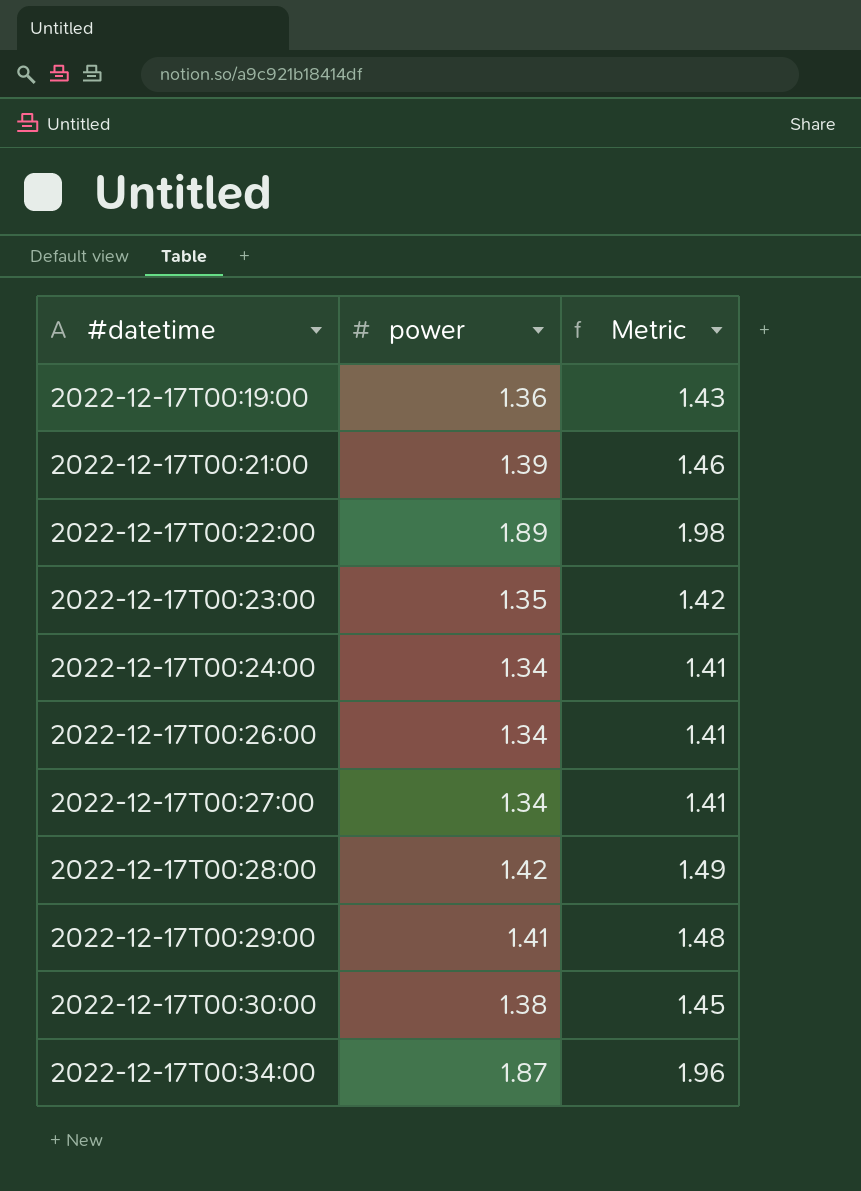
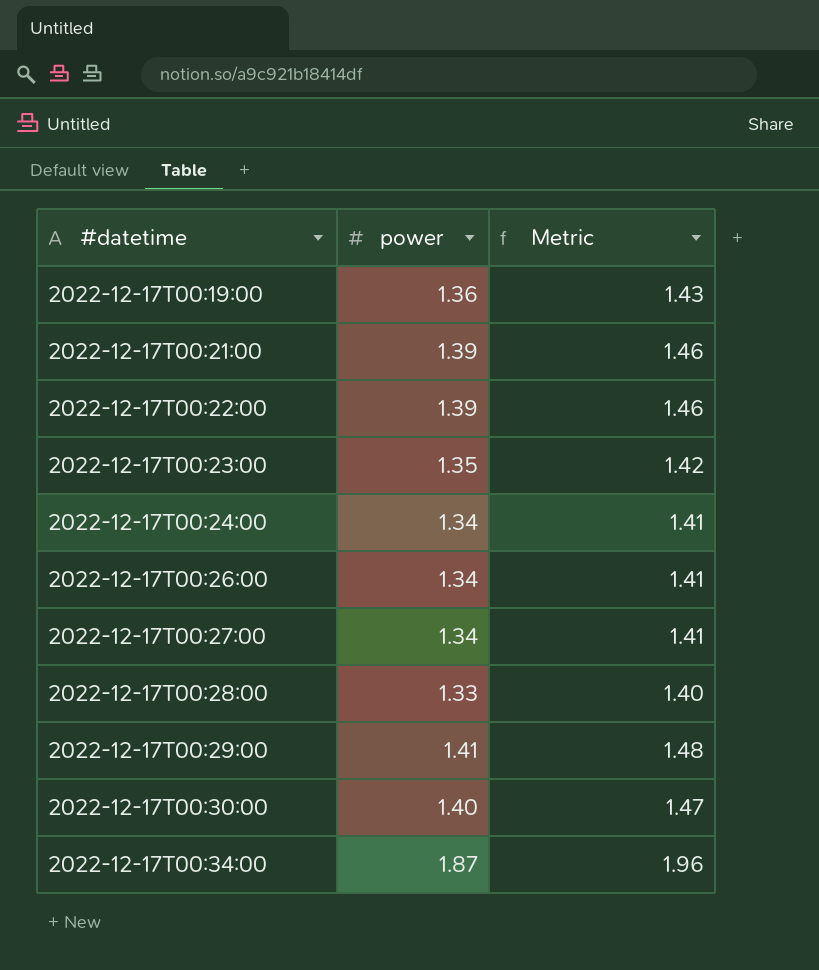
2022-12-17T00:22:00 | power: 1.89 -> 1.39
2022-12-17T00:22:00 | Metric: 1.98 -> 1.46
2022-12-17T00:28:00 | power: 1.42 -> 1.33
2022-12-17T00:28:00 | Metric: 1.49 -> 1.40
2022-12-17T00:30:00 | power: 1.38 -> 1.40
2022-12-17T00:30:00 | Metric: 1.45 -> 1.47

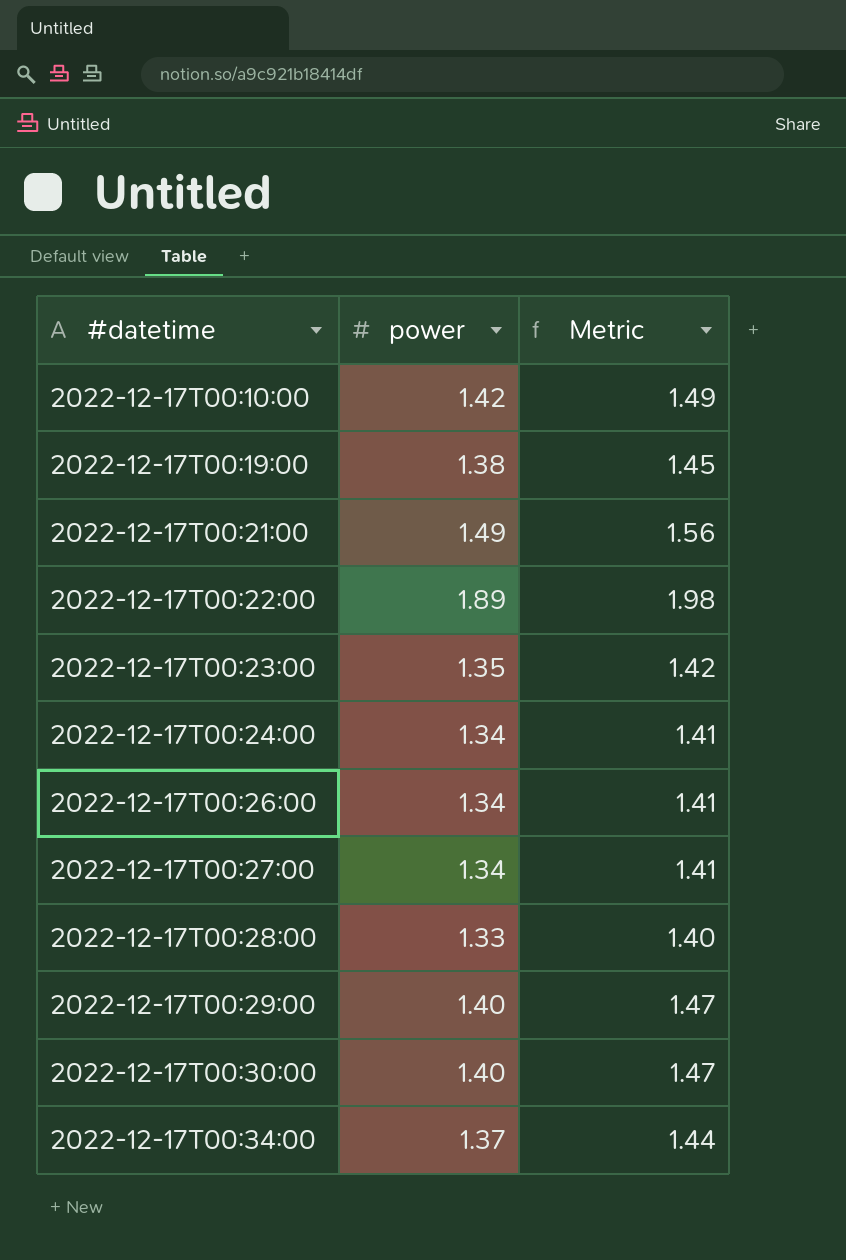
row 2022-12-17T00:10:00: none -> 1.42 | 1.49
2022-12-17T00:19:00 | power: 1.36 -> 1.38
2022-12-17T00:19:00 | Metric: 1.43 -> 1.45
2022-12-17T00:21:00 | power: 1.39 -> 1.49
2022-12-17T00:21:00 | Metric: 1.46 -> 1.56
2022-12-17T00:22:00 | power: 1.39 -> 1.89
2022-12-17T00:22:00 | Metric: 1.46 -> 1.98
2022-12-17T00:29:00 | power: 1.41 -> 1.40
2022-12-17T00:29:00 | Metric: 1.48 -> 1.47
2022-12-17T00:34:00 | power: 1.87 -> 1.37
2022-12-17T00:34:00 | Metric: 1.96 -> 1.44

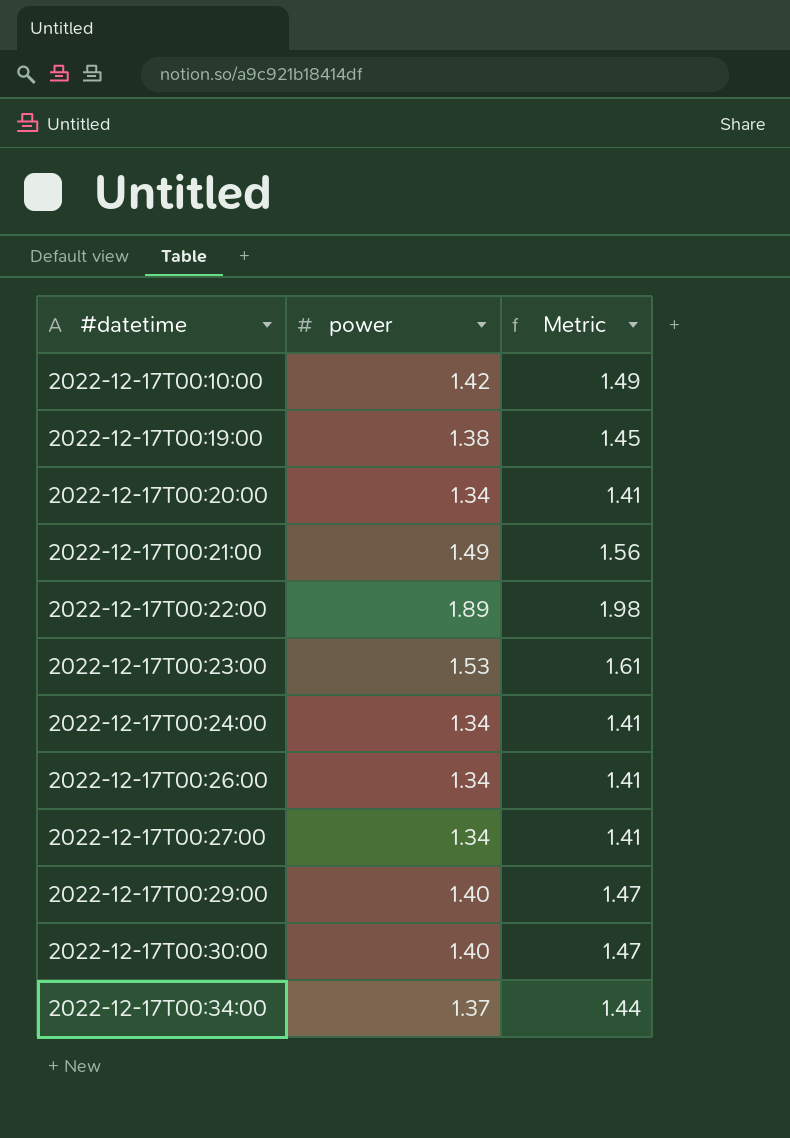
row 2022-12-17T00:28:00: 1.33 | 1.40 -> none
row 2022-12-17T00:20:00: none -> 1.34 | 1.41
2022-12-17T00:23:00 | power: 1.35 -> 1.53
2022-12-17T00:23:00 | Metric: 1.42 -> 1.61

